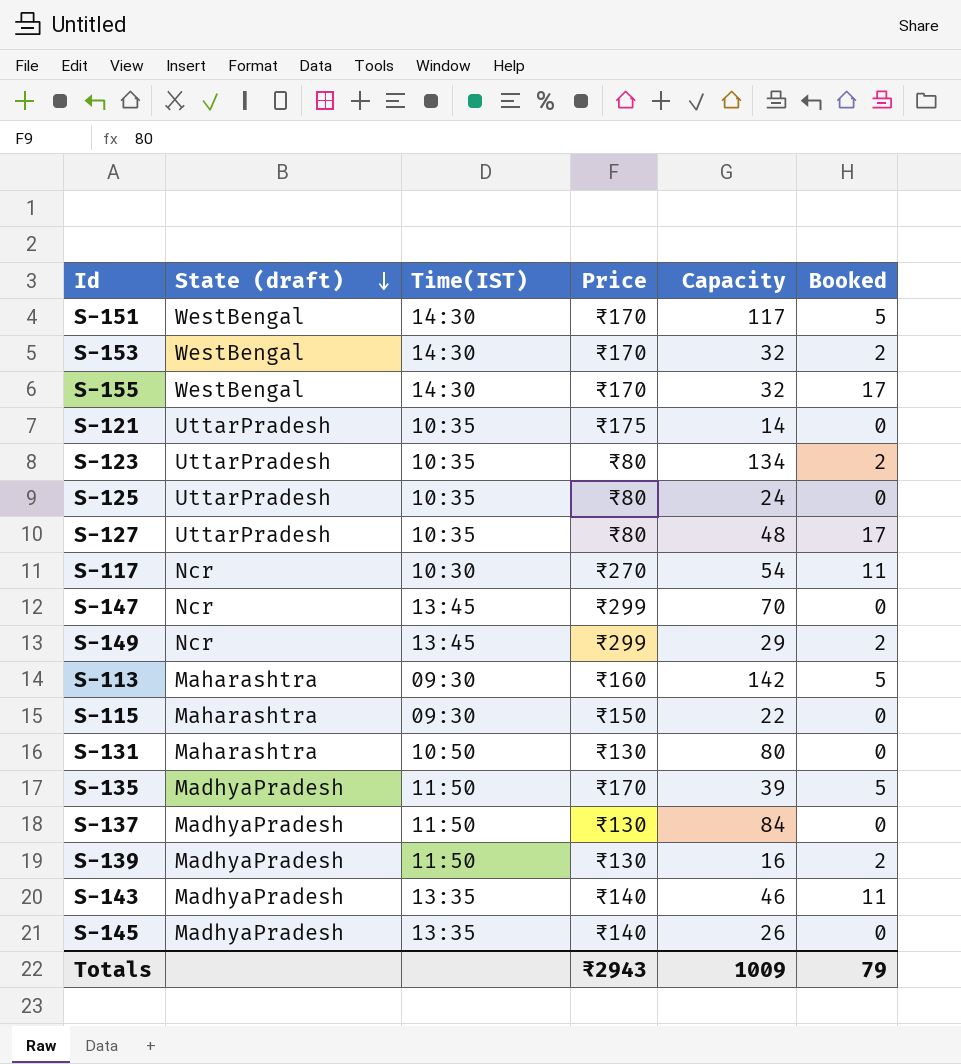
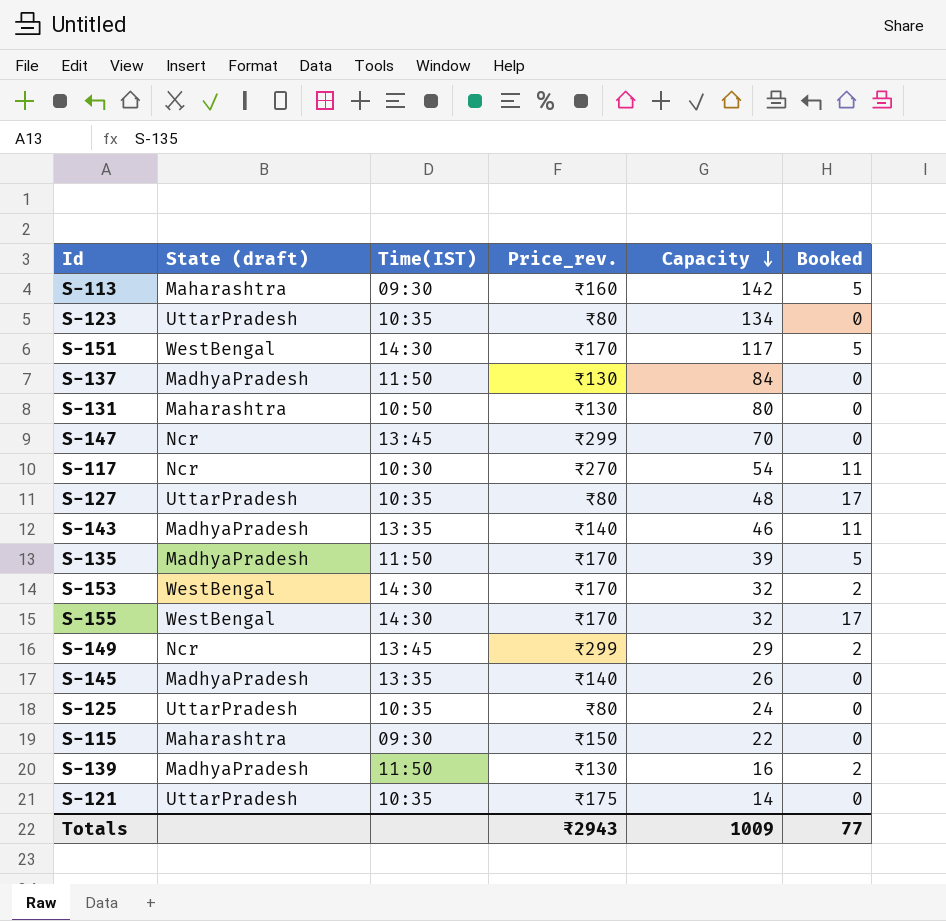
row order: State (draft) descending -> Capacity descending
column name: Price -> Price_rev.
S-123 | Booked: 2 -> 0
Totals | Booked: 79 -> 77

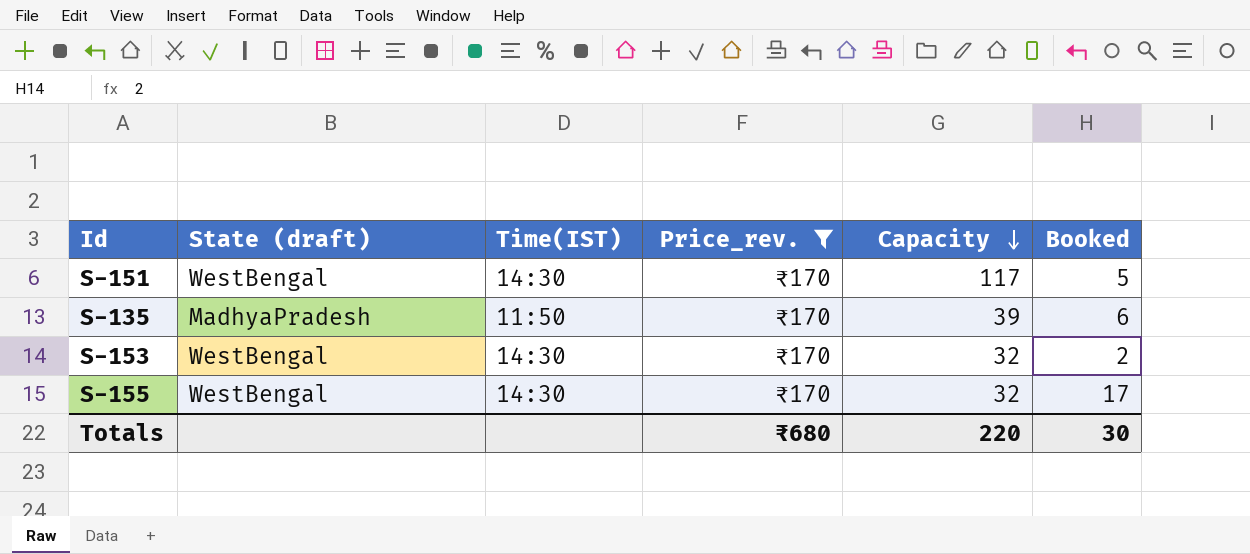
filter: none -> Price_rev. = ₹170
S-135 | Booked: 5 -> 6
Totals | Price_rev.: ₹2943 -> ₹680
Totals | Capacity: 1009 -> 220
Totals | Booked: 77 -> 30

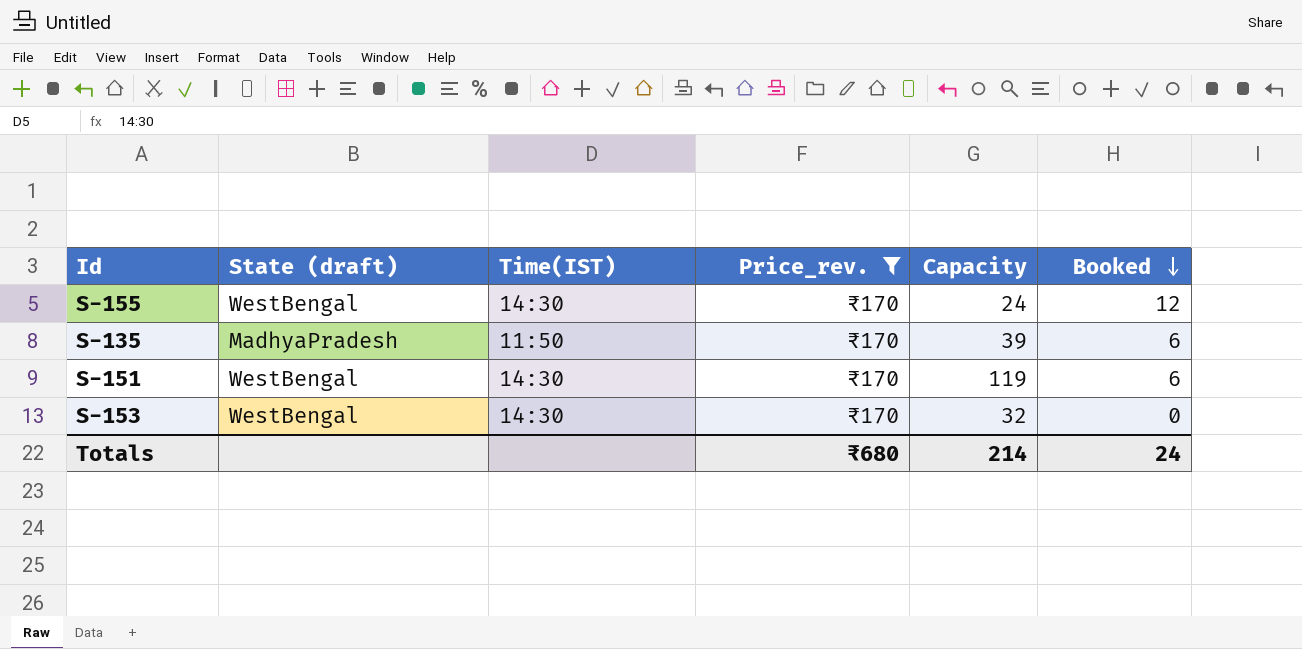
row order: Capacity descending -> Booked descending
S-155 | Capacity: 32 -> 24
S-155 | Booked: 17 -> 12
S-151 | Capacity: 117 -> 119
S-151 | Booked: 5 -> 6
S-153 | Booked: 2 -> 0
Totals | Capacity: 220 -> 214
Totals | Booked: 30 -> 24

